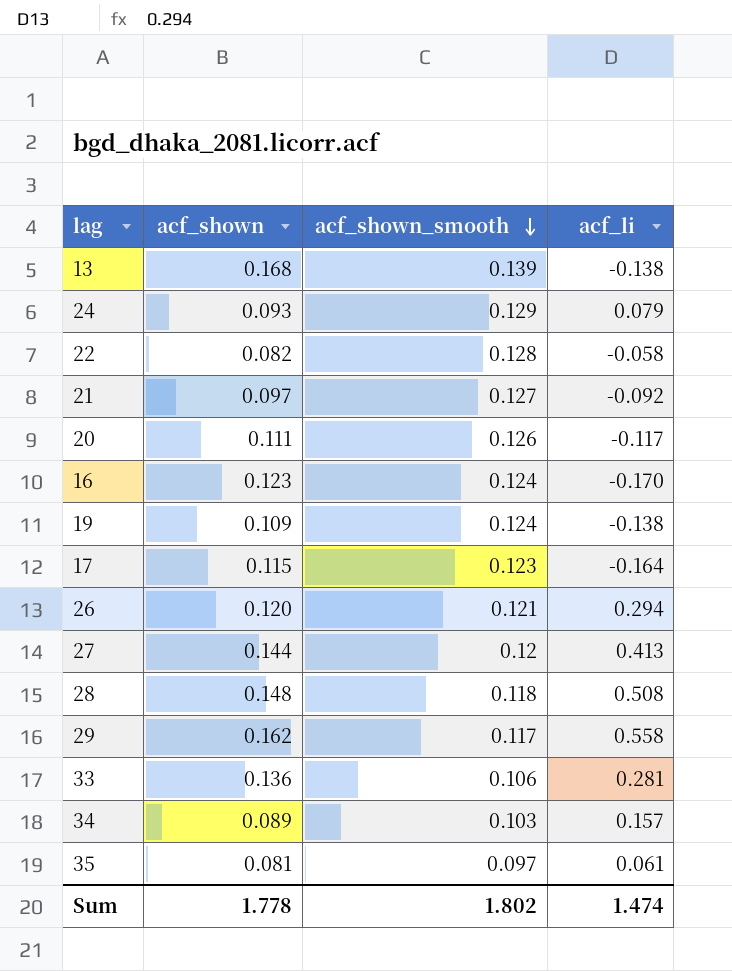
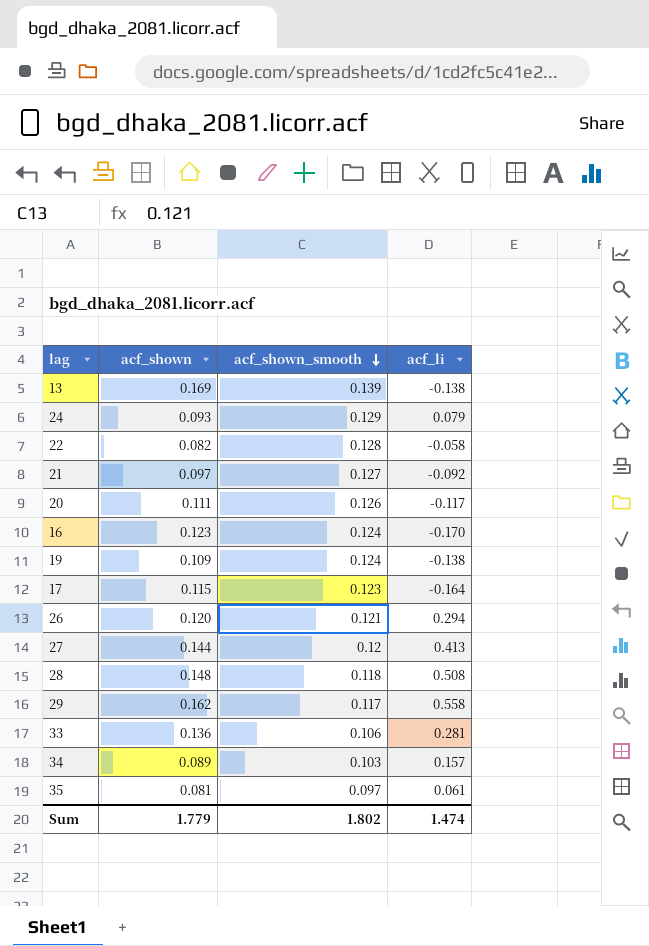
13 | acf_shown: 0.168 -> 0.169
Sum | acf_shown: 1.778 -> 1.779

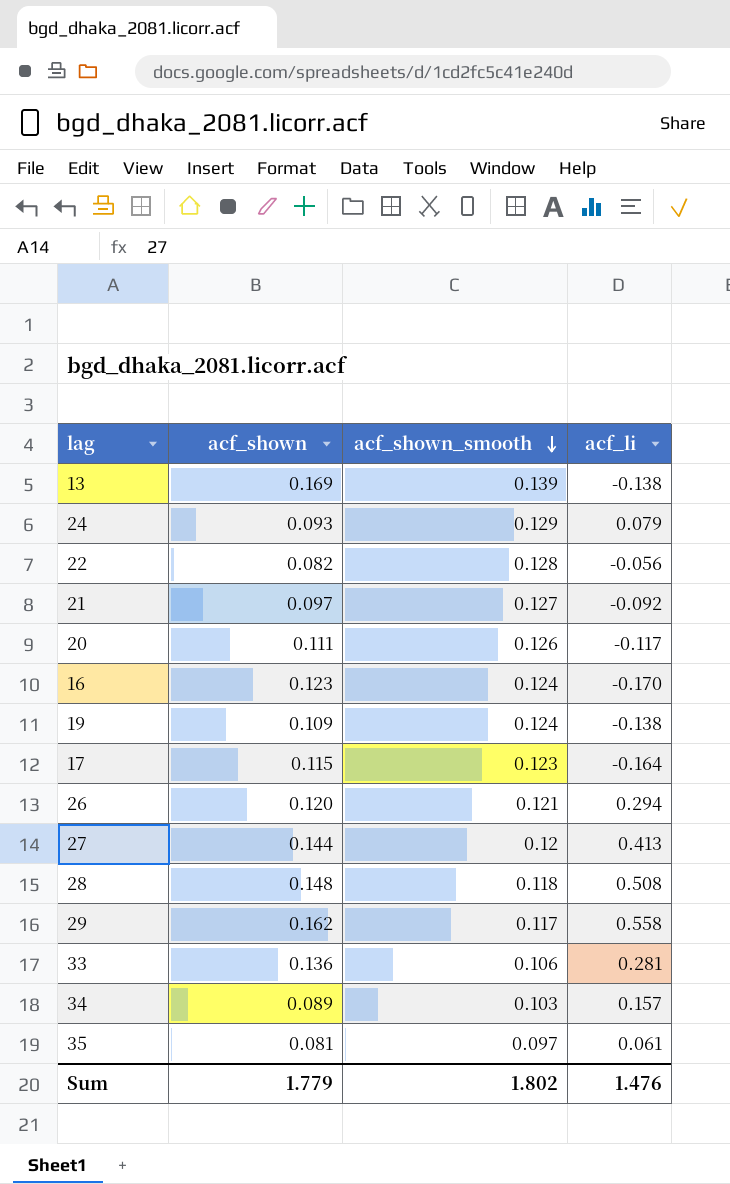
22 | acf_li: -0.058 -> -0.056
Sum | acf_li: 1.474 -> 1.476

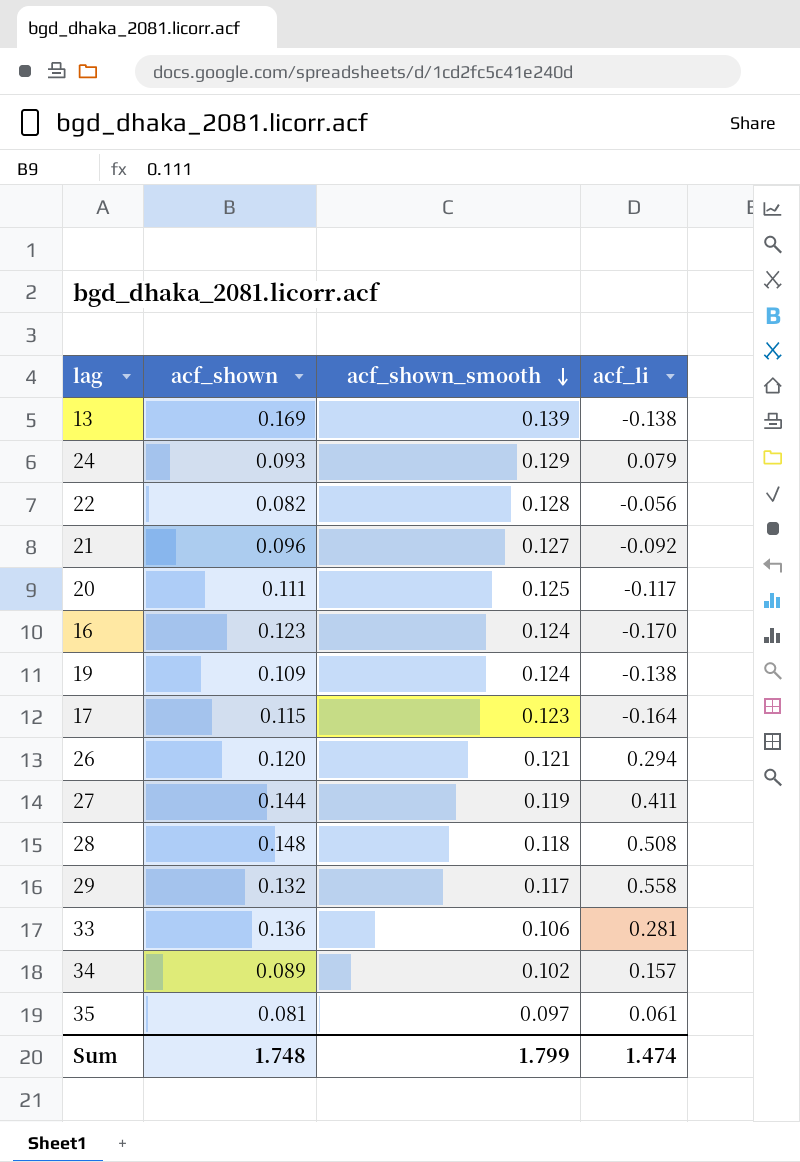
21 | acf_shown: 0.097 -> 0.096
20 | acf_shown_smooth: 0.126 -> 0.125
27 | acf_shown_smooth: 0.12 -> 0.119
27 | acf_li: 0.413 -> 0.411
29 | acf_shown: 0.162 -> 0.132
34 | acf_shown_smooth: 0.103 -> 0.102
Sum | acf_shown: 1.779 -> 1.748
Sum | acf_shown_smooth: 1.802 -> 1.799
Sum | acf_li: 1.476 -> 1.474

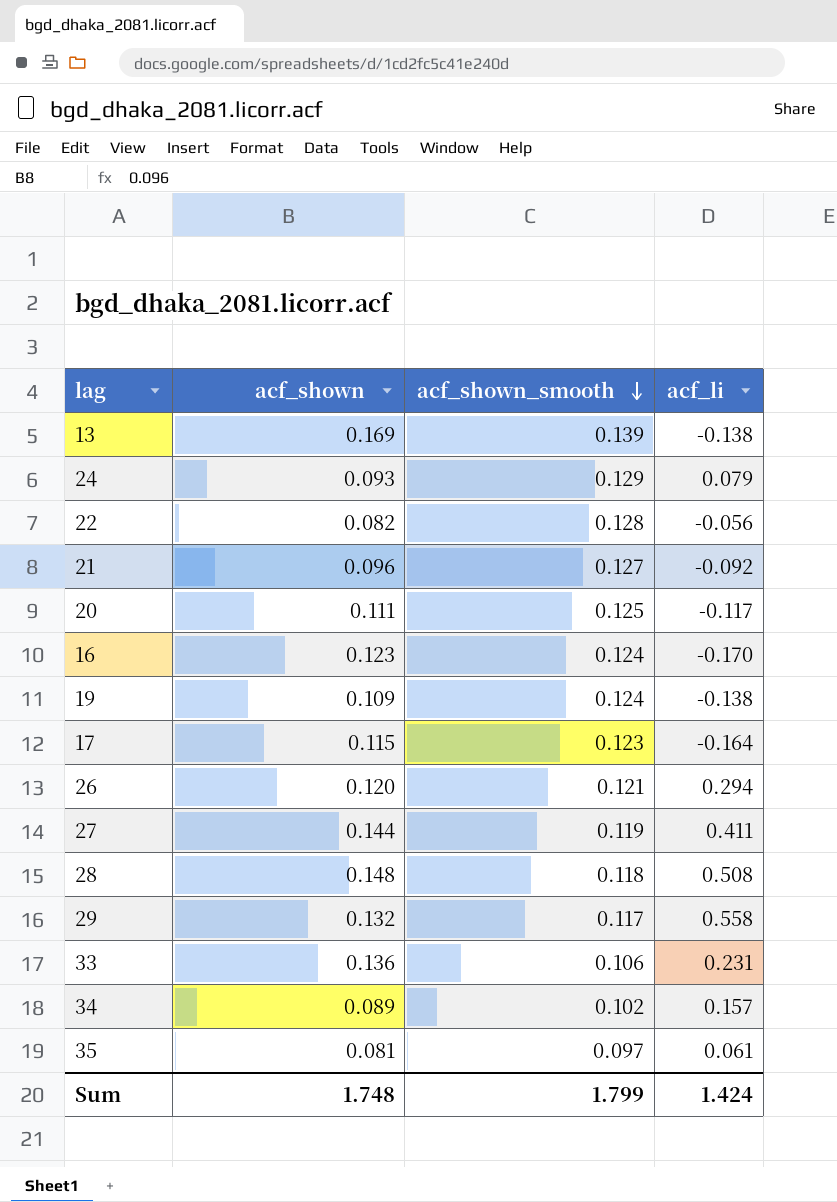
33 | acf_li: 0.281 -> 0.231
Sum | acf_li: 1.474 -> 1.424

